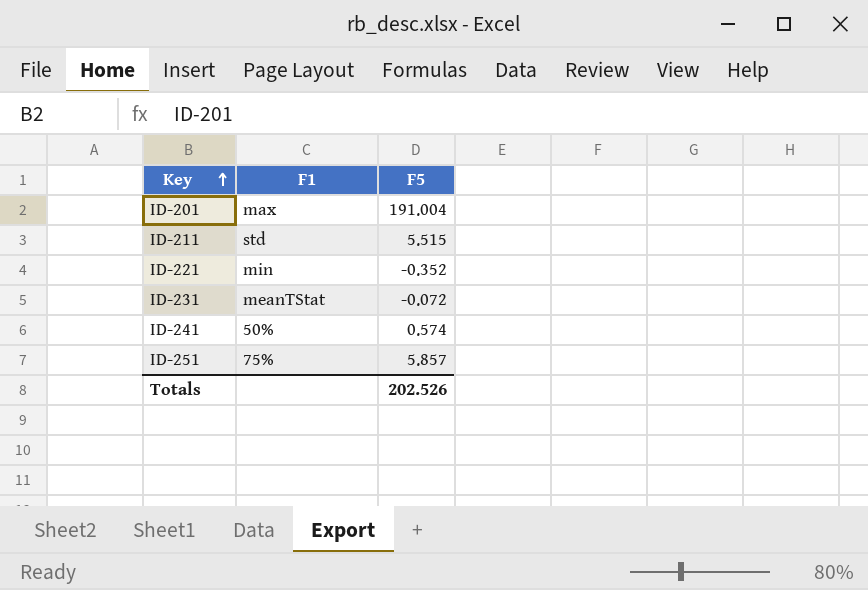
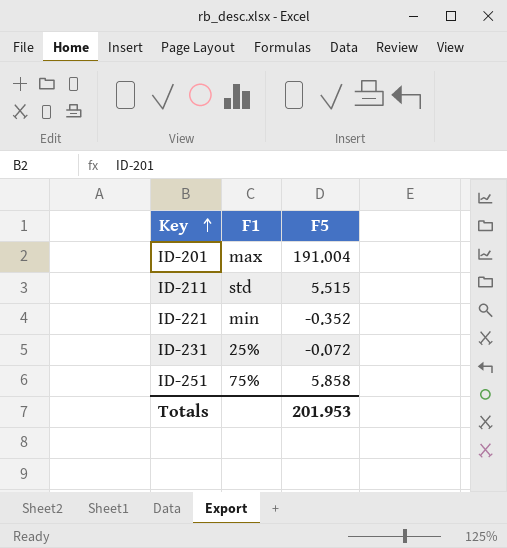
row ID-241: 50% | 0.574 -> none
ID-231 | F1: meanTStat -> 25%
ID-251 | F5: 5.857 -> 5.858
Totals | F5: 202.526 -> 201.953

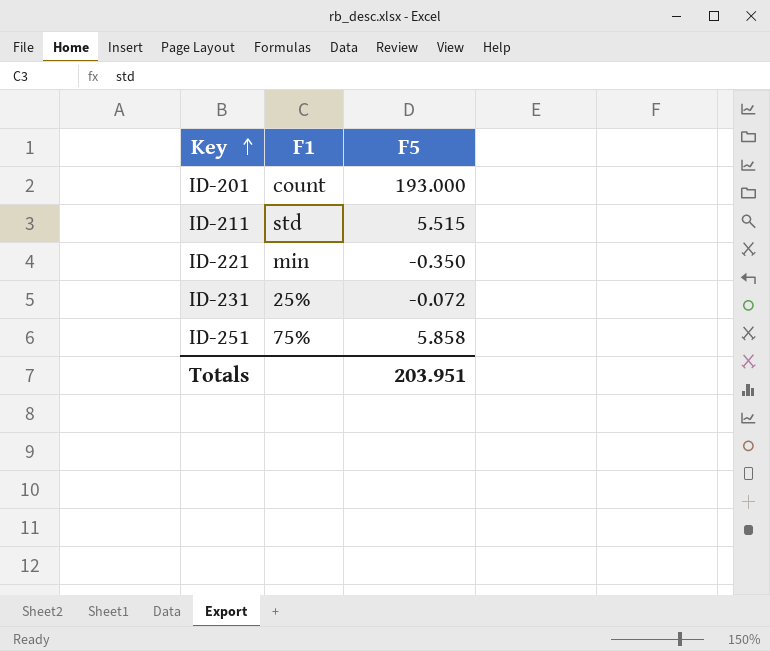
ID-201 | F1: max -> count
ID-201 | F5: 191.004 -> 193.000
ID-221 | F5: -0.352 -> -0.350
Totals | F5: 201.953 -> 203.951

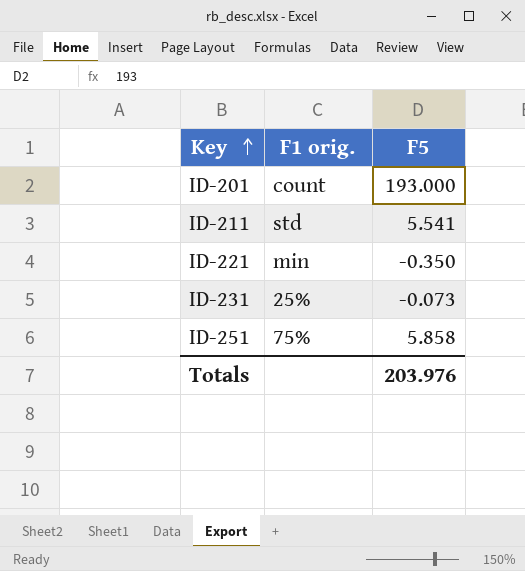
column name: F1 -> F1 orig.
ID-211 | F5: 5.515 -> 5.541
ID-231 | F5: -0.072 -> -0.073
Totals | F5: 203.951 -> 203.976

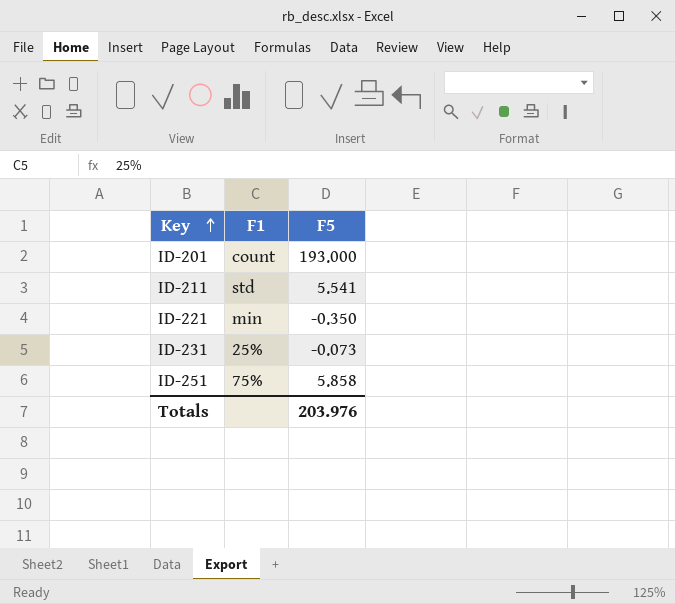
column name: F1 orig. -> F1

